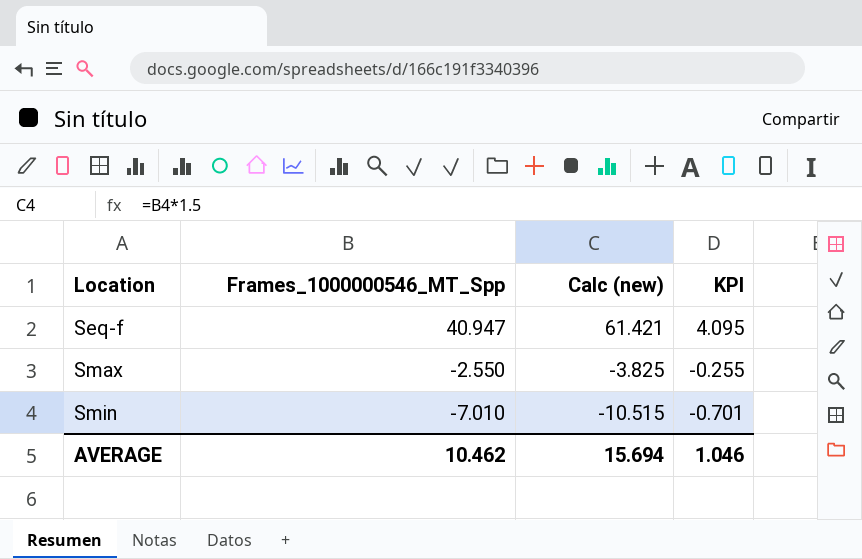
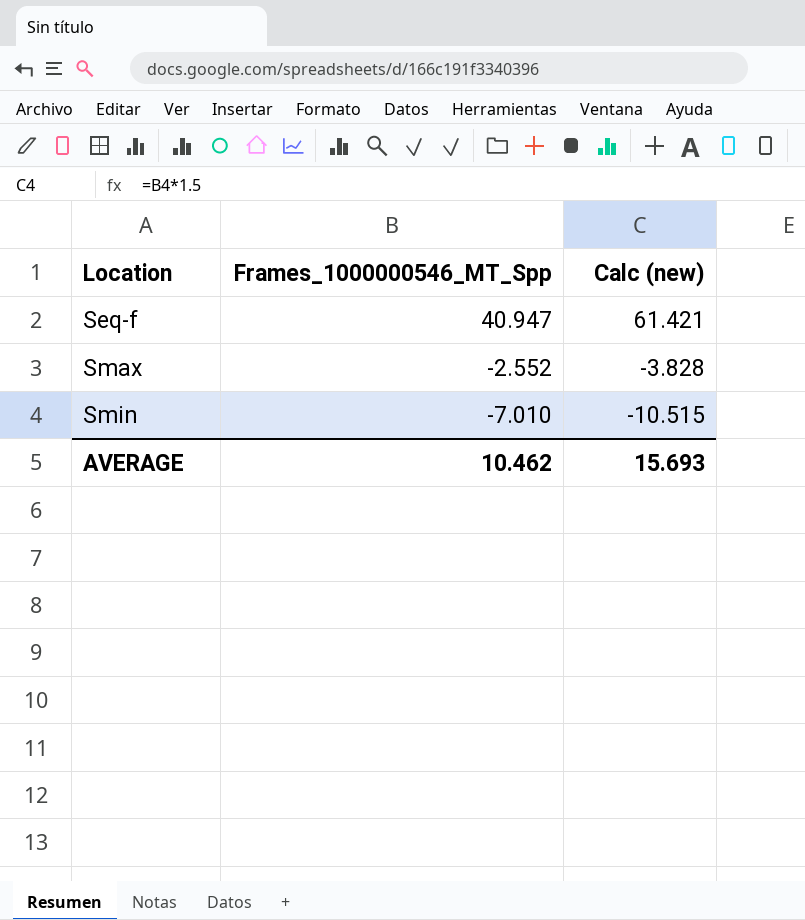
column KPI | formula: [Frames_1000000546_MT_Spp] * 0.1 -> none
Smax | Frames_1000000546_MT_Spp: -2.550 -> -2.552
Smax | Calc (new): -3.825 -> -3.828
AVERAGE | Calc (new): 15.694 -> 15.693

